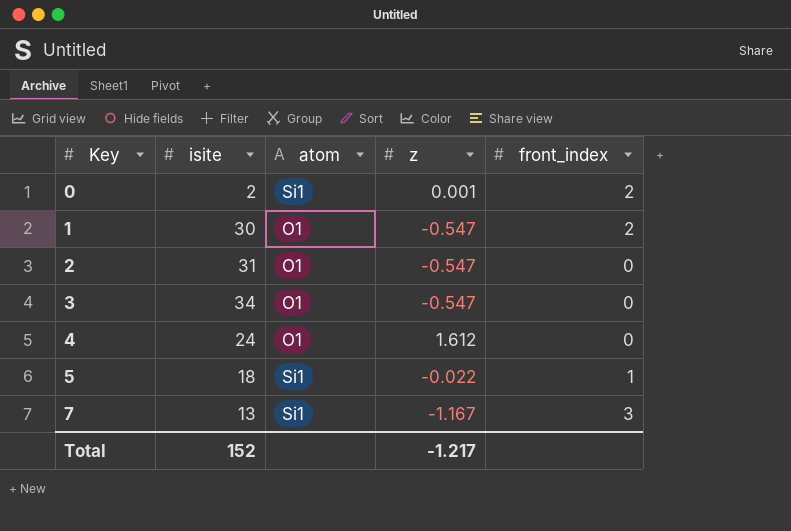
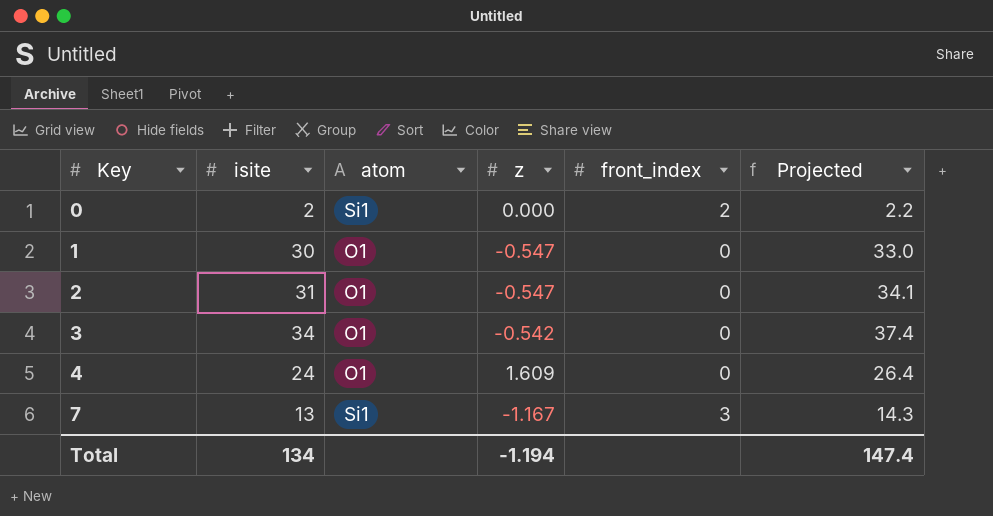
column Projected | formula: none -> [isite] * 1.1
row 5: 18 | Si1 | -0.022 | 1 -> none
0 | z: 0.001 -> 0.000
1 | front_index: 2 -> 0
3 | z: -0.547 -> -0.542
4 | z: 1.612 -> 1.609
Total | isite: 152 -> 134
Total | z: -1.217 -> -1.194

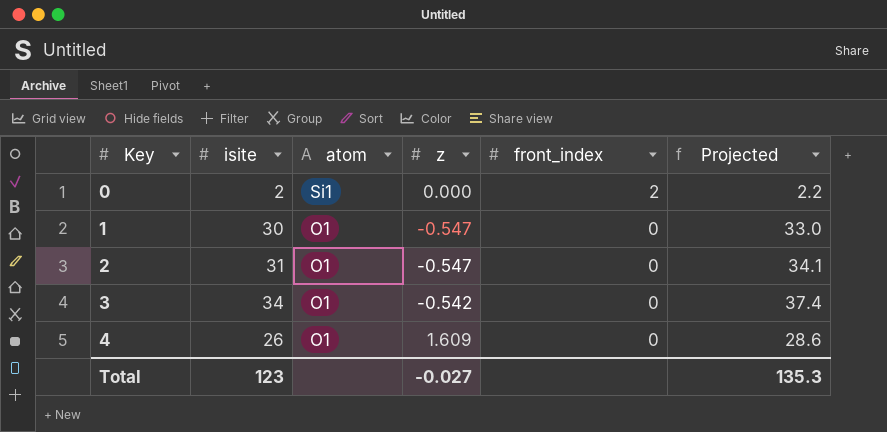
row 7: 13 | Si1 | -1.167 | 3 | 14.3 -> none
4 | isite: 24 -> 26
4 | Projected: 26.4 -> 28.6
Total | isite: 134 -> 123
Total | z: -1.194 -> -0.027
Total | Projected: 147.4 -> 135.3

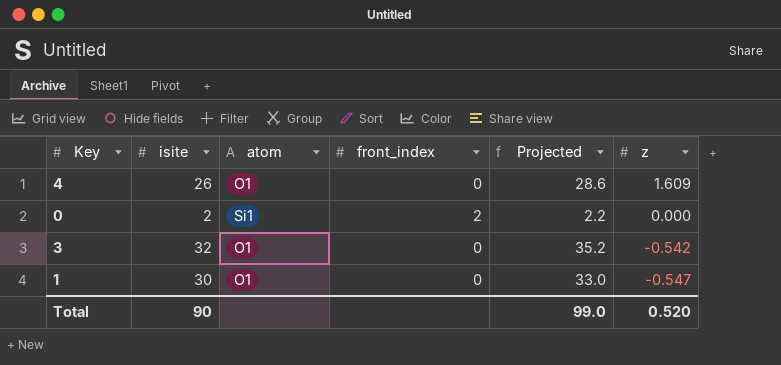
row order: Key ascending -> z descending
column z | position: 4 -> 6
row 2: 31 | O1 | -0.547 | 0 | 34.1 -> none
3 | isite: 34 -> 32
3 | Projected: 37.4 -> 35.2
Total | isite: 123 -> 90
Total | Projected: 135.3 -> 99.0
Total | z: -0.027 -> 0.520

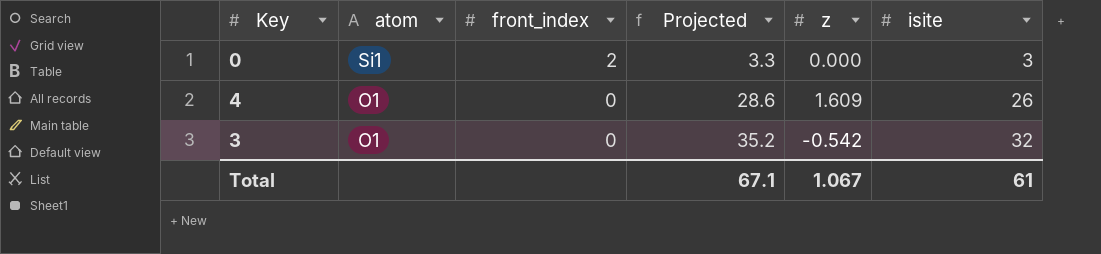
row order: z descending -> atom descending
column isite | position: 2 -> 6
row 1: 30 | O1 | 0 | 33.0 | -0.547 -> none
0 | Projected: 2.2 -> 3.3
0 | isite: 2 -> 3
Total | Projected: 99.0 -> 67.1
Total | z: 0.520 -> 1.067
Total | isite: 90 -> 61

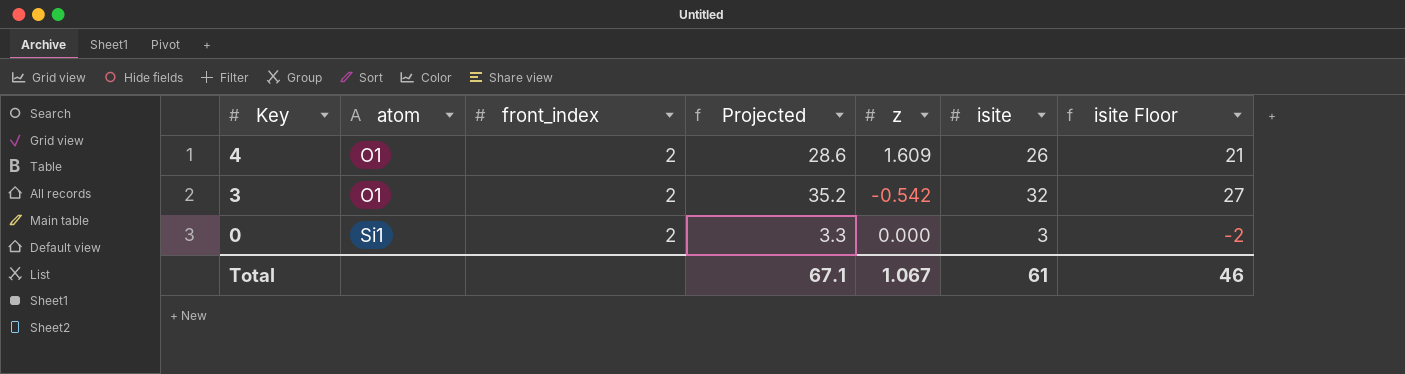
row order: atom descending -> Key descending
column isite Floor | formula: none -> [isite] - 5
4 | front_index: 0 -> 2
3 | front_index: 0 -> 2

